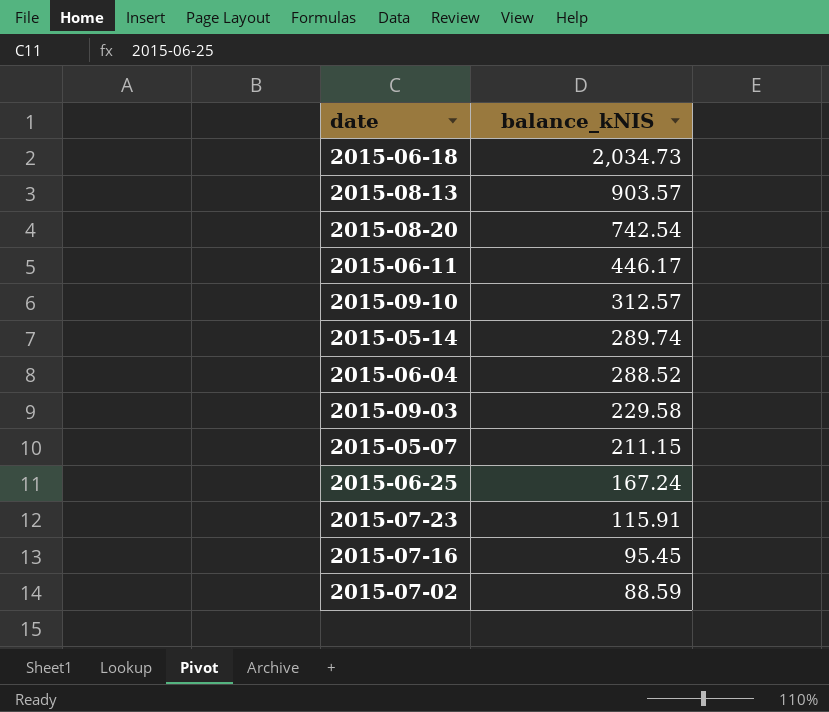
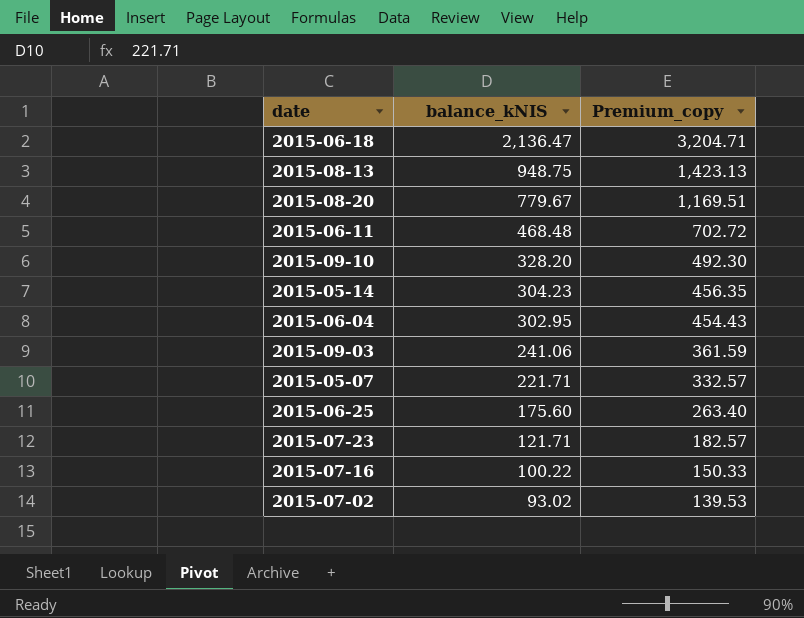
column Premium_copy | formula: none -> [balance_kNIS] * 1.5
2015-06-18 | balance_kNIS: 2,034.73 -> 2,136.47
2015-08-13 | balance_kNIS: 903.57 -> 948.75
2015-08-20 | balance_kNIS: 742.54 -> 779.67
2015-06-11 | balance_kNIS: 446.17 -> 468.48
2015-09-10 | balance_kNIS: 312.57 -> 328.20
2015-05-14 | balance_kNIS: 289.74 -> 304.23
2015-06-04 | balance_kNIS: 288.52 -> 302.95
2015-09-03 | balance_kNIS: 229.58 -> 241.06
2015-05-07 | balance_kNIS: 211.15 -> 221.71
2015-06-25 | balance_kNIS: 167.24 -> 175.60
2015-07-23 | balance_kNIS: 115.91 -> 121.71
2015-07-16 | balance_kNIS: 95.45 -> 100.22
2015-07-02 | balance_kNIS: 88.59 -> 93.02

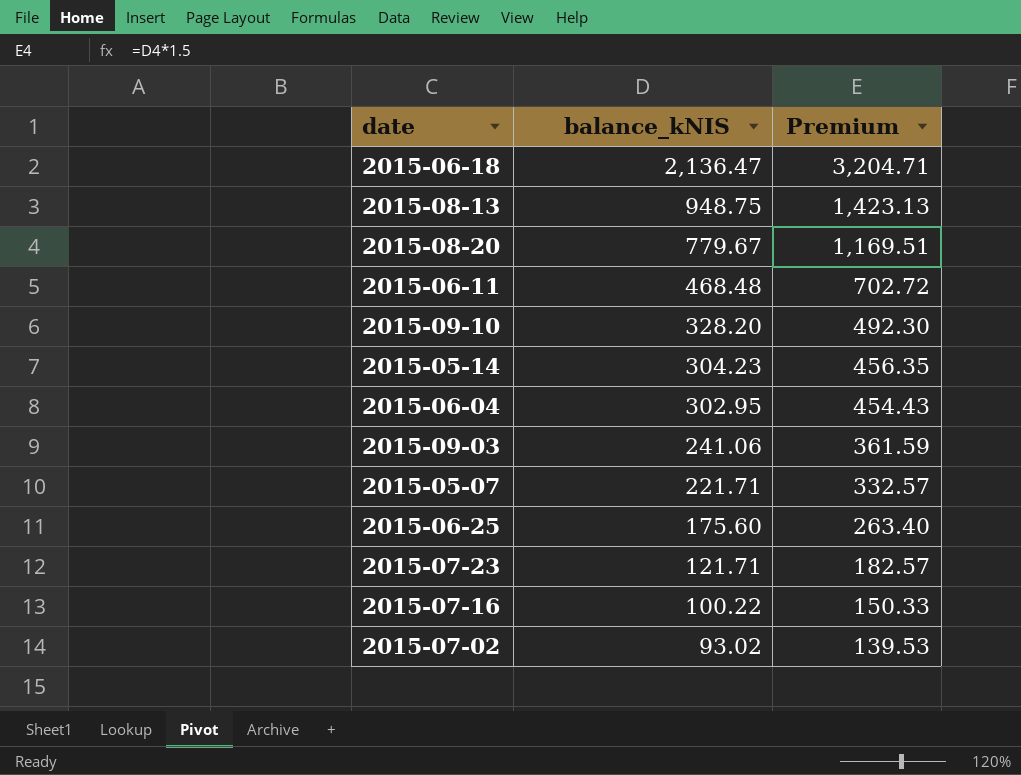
column name: Premium_copy -> Premium

